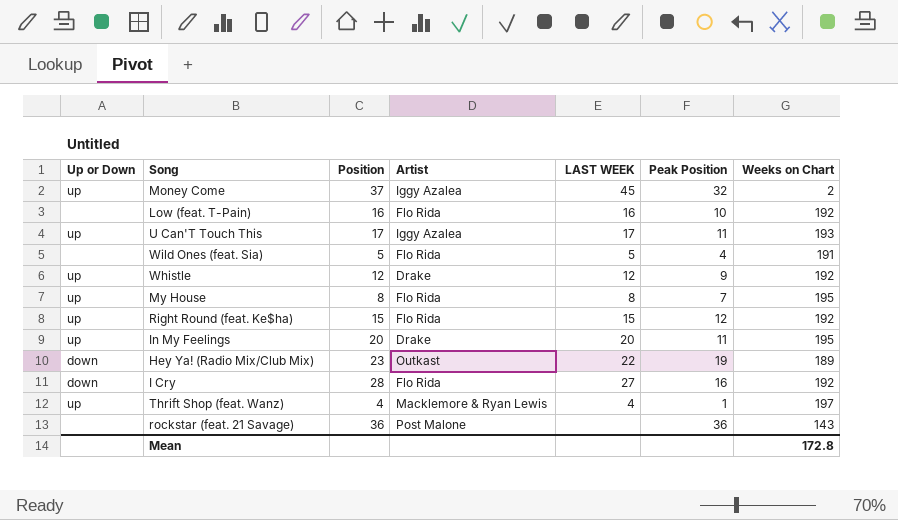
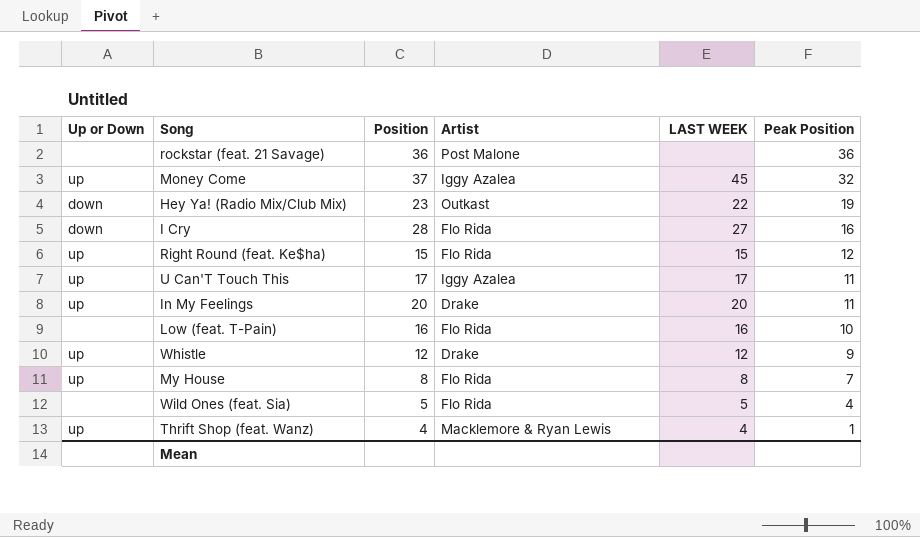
row order: none -> Peak Position descending
column Weeks on Chart | position: 7 -> none

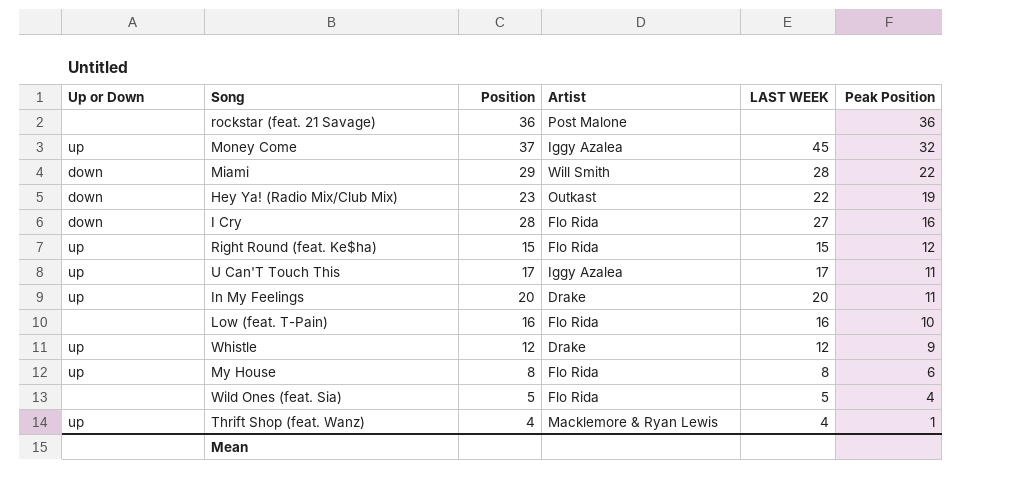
row Miami: none -> down | 29 | Will Smith | 28 | 22
My House | Peak Position: 7 -> 6

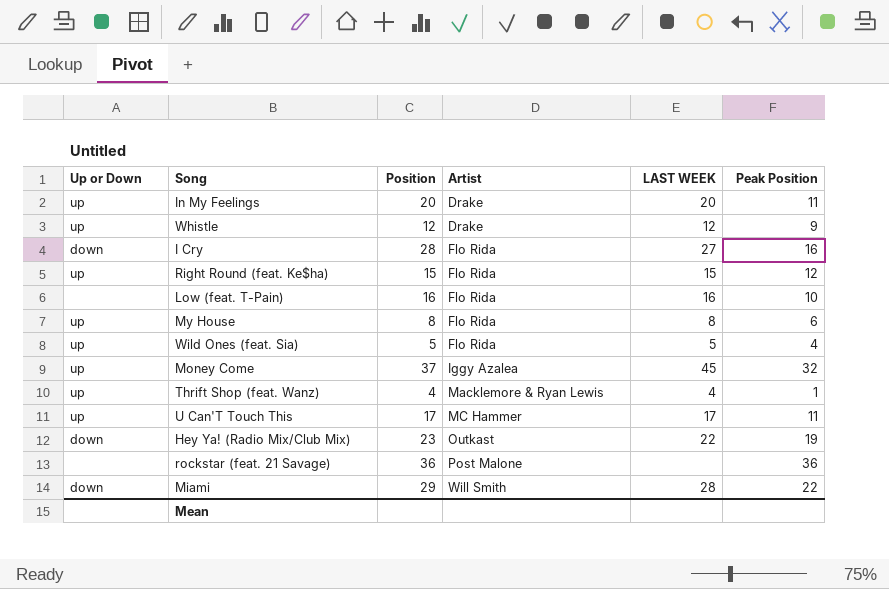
row order: Peak Position descending -> Artist ascending
Wild Ones (feat. Sia) | Up or Down: none -> up
U Can'T Touch This | Artist: Iggy Azalea -> MC Hammer

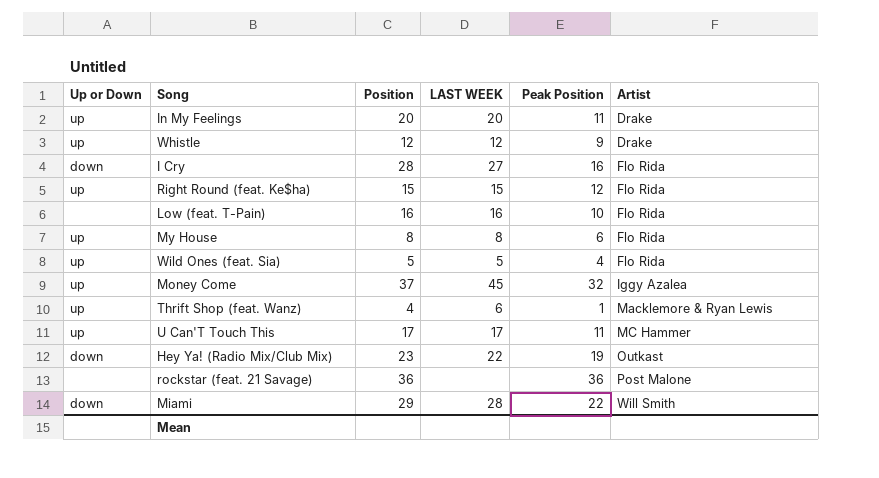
column Artist | position: 4 -> 6
Thrift Shop (feat. Wanz) | LAST WEEK: 4 -> 6

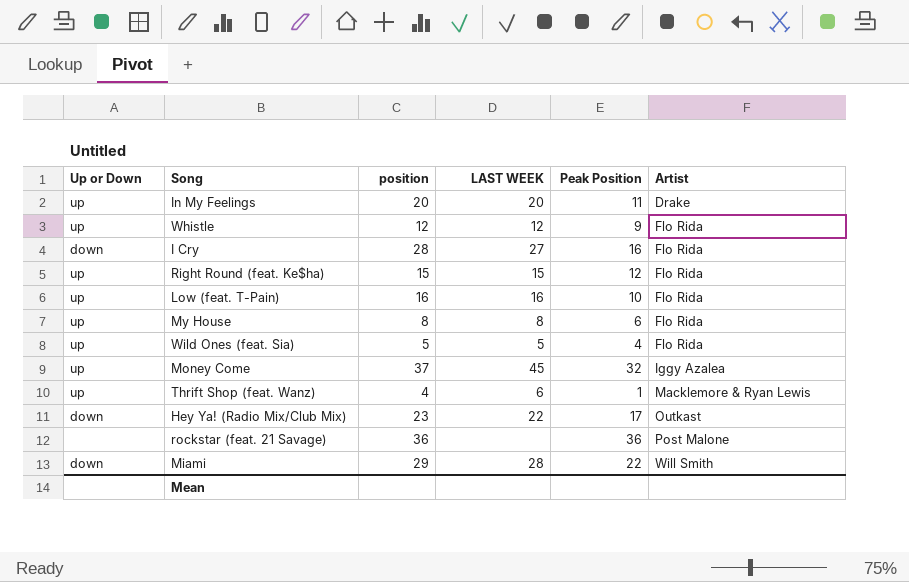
column name: Position -> position
row U Can'T Touch This: up | 17 | 17 | 11 | MC Hammer -> none
Whistle | Artist: Drake -> Flo Rida
Low (feat. T-Pain) | Up or Down: none -> up
Hey Ya! (Radio Mix/Club Mix) | Peak Position: 19 -> 17

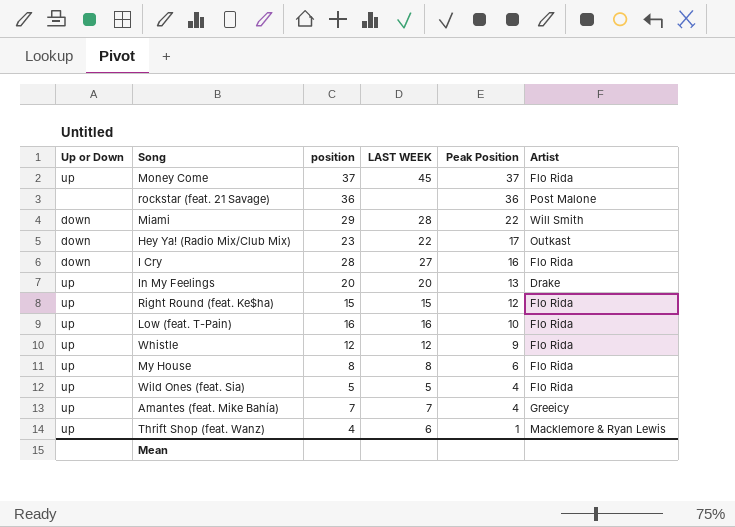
row order: Artist ascending -> Peak Position descending
Money Come | Peak Position: 32 -> 37
Money Come | Artist: Iggy Azalea -> Flo Rida
In My Feelings | Peak Position: 11 -> 13
row Amantes (feat. Mike Bahía): none -> up | 7 | 7 | 4 | Greeicy

